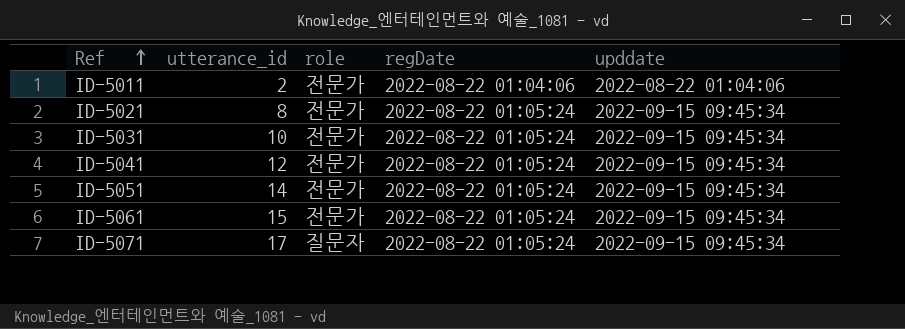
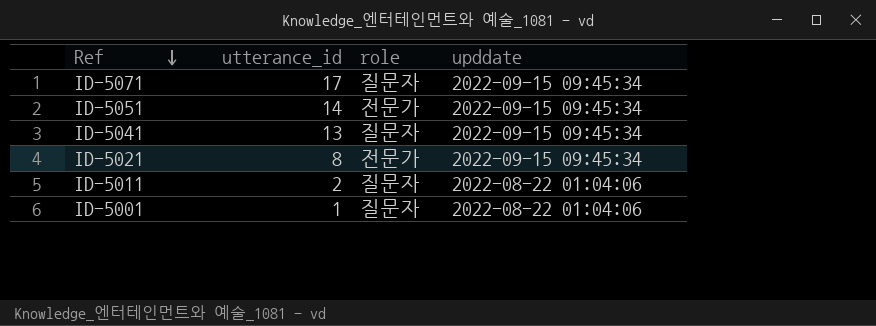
row order: Ref ascending -> Ref descending
column regDate | position: 4 -> none
row ID-5031: 10 | 전문가 | 2022-08-22 01:05:24 | 2022-09-15 09:45:34 -> none
row ID-5061: 15 | 전문가 | 2022-08-22 01:05:24 | 2022-09-15 09:45:34 -> none
ID-5041 | utterance_id: 12 -> 13
ID-5041 | role: 전문가 -> 질문자
ID-5011 | role: 전문가 -> 질문자
row ID-5001: none -> 1 | 질문자 | 2022-08-22 01:04:06

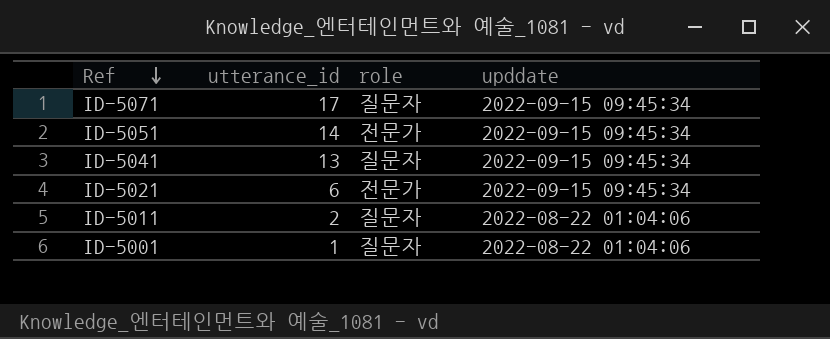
ID-5021 | utterance_id: 8 -> 6

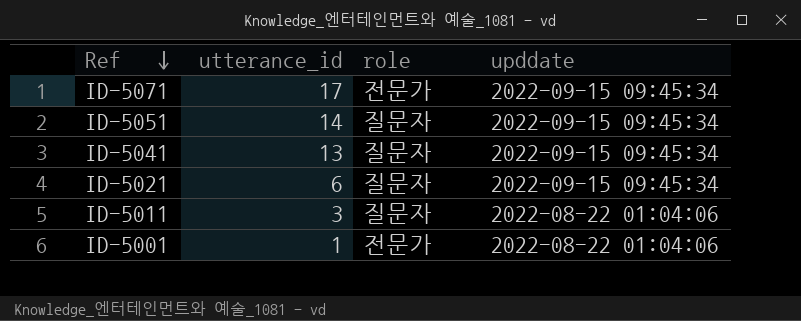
ID-5071 | role: 질문자 -> 전문가
ID-5051 | role: 전문가 -> 질문자
ID-5021 | role: 전문가 -> 질문자
ID-5011 | utterance_id: 2 -> 3
ID-5001 | role: 질문자 -> 전문가

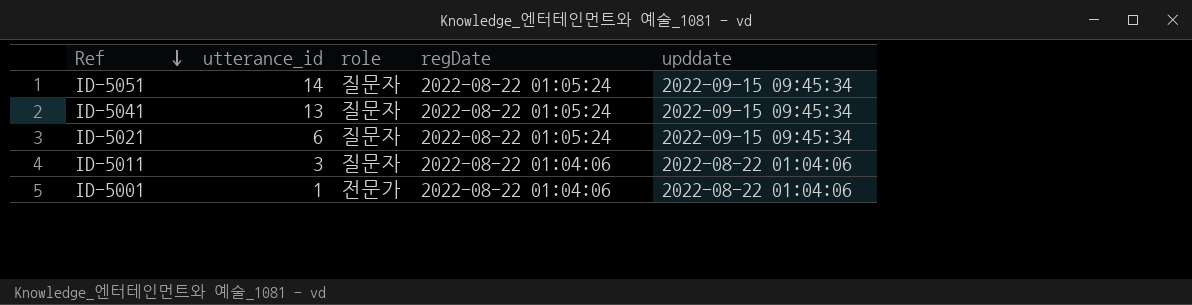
column regDate | position: none -> 4
row ID-5071: 17 | 전문가 | 2022-09-15 09:45:34 -> none

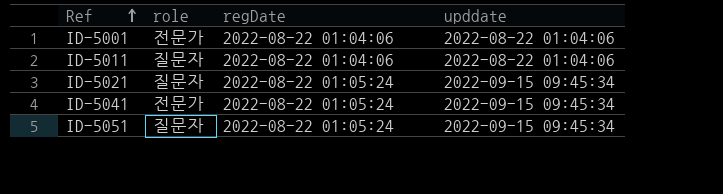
row order: Ref descending -> Ref ascending
column utterance_id | position: 2 -> none
ID-5041 | role: 질문자 -> 전문가

